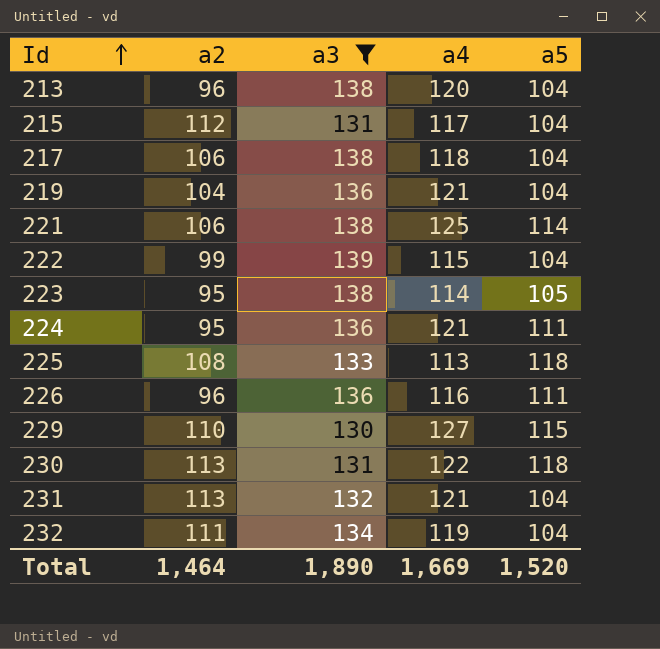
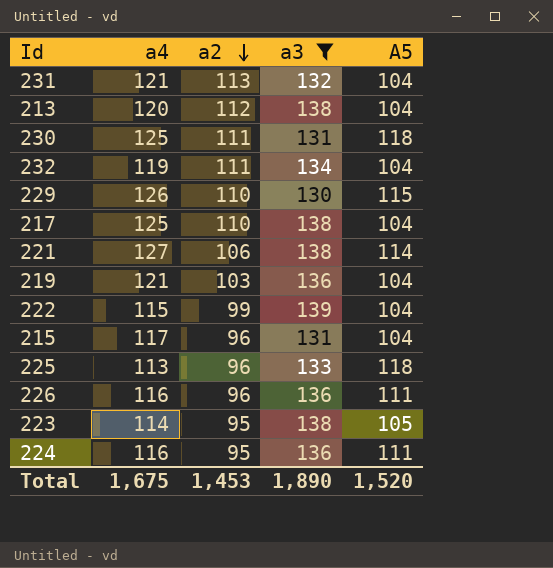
row order: Id ascending -> a2 descending
column a4 | position: 4 -> 2
column name: a5 -> A5
213 | a2: 96 -> 112
230 | a4: 122 -> 125
230 | a2: 113 -> 111
229 | a4: 127 -> 126
217 | a4: 118 -> 125
217 | a2: 106 -> 110
221 | a4: 125 -> 127
219 | a2: 104 -> 103
215 | a2: 112 -> 96
225 | a2: 108 -> 96
224 | a4: 121 -> 116
Total | a4: 1,669 -> 1,675
Total | a2: 1,464 -> 1,453

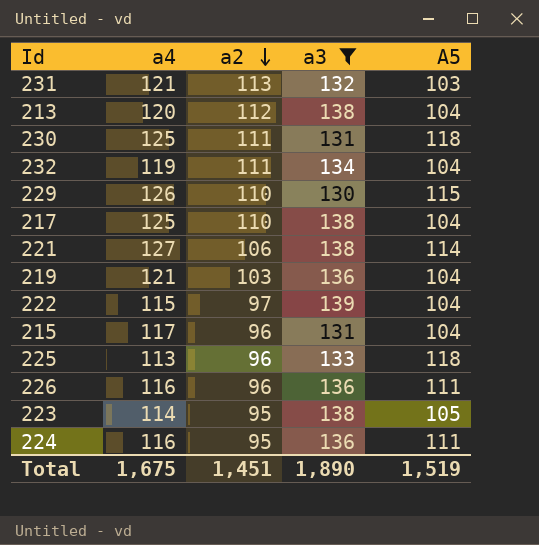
231 | A5: 104 -> 103
222 | a2: 99 -> 97
Total | a2: 1,453 -> 1,451
Total | A5: 1,520 -> 1,519

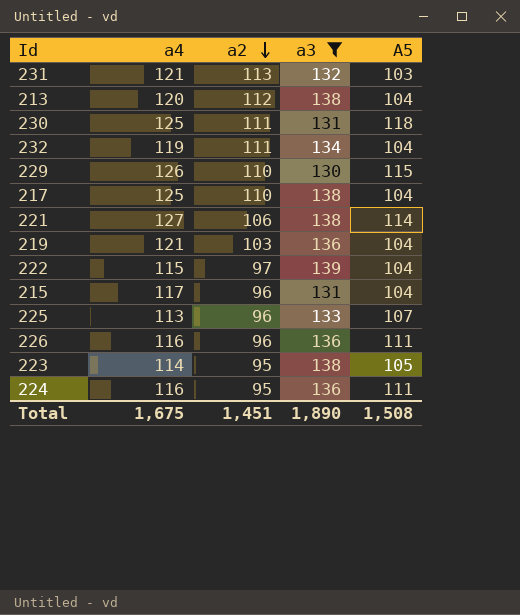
225 | A5: 118 -> 107
Total | A5: 1,519 -> 1,508

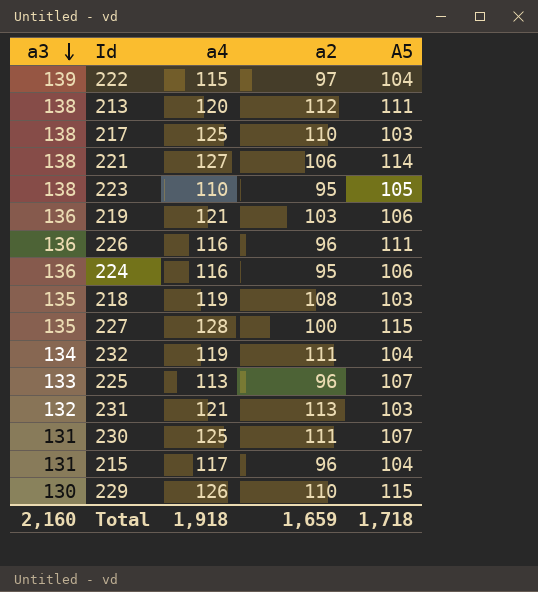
filter: a3 != 135 -> none
row order: a2 descending -> a3 descending
column a3 | position: 4 -> 1
213 | A5: 104 -> 111
217 | A5: 104 -> 103
223 | a4: 114 -> 110
219 | A5: 104 -> 106
224 | A5: 111 -> 106
230 | A5: 118 -> 107
Total | a3: 1,890 -> 2,160
Total | a4: 1,675 -> 1,918
Total | a2: 1,451 -> 1,659
Total | A5: 1,508 -> 1,718

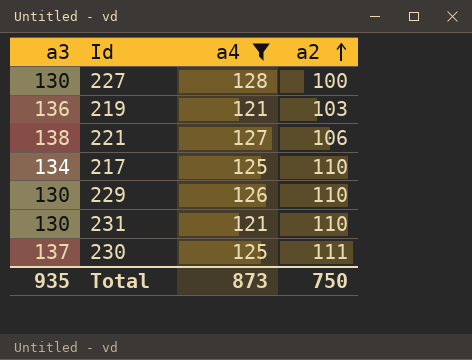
filter: none -> a4 >= 121
row order: a3 descending -> a2 ascending
column A5 | position: 5 -> none
227 | a3: 135 -> 130
217 | a3: 138 -> 134
231 | a3: 132 -> 130
231 | a2: 113 -> 110
230 | a3: 131 -> 137
Total | a3: 2,160 -> 935
Total | a4: 1,918 -> 873
Total | a2: 1,659 -> 750

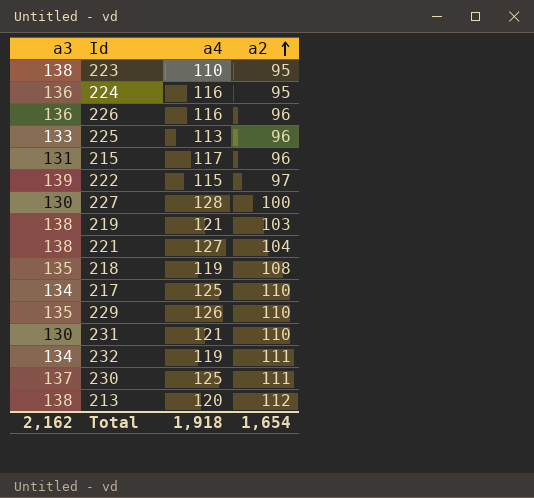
filter: a4 >= 121 -> none
219 | a3: 136 -> 138
221 | a2: 106 -> 104
229 | a3: 130 -> 135
Total | a3: 935 -> 2,162
Total | a4: 873 -> 1,918
Total | a2: 750 -> 1,654

